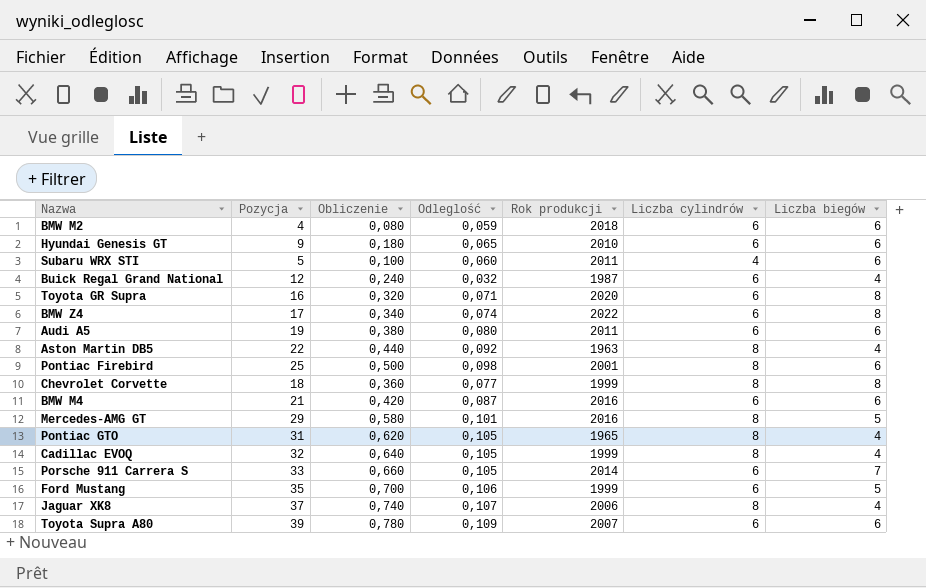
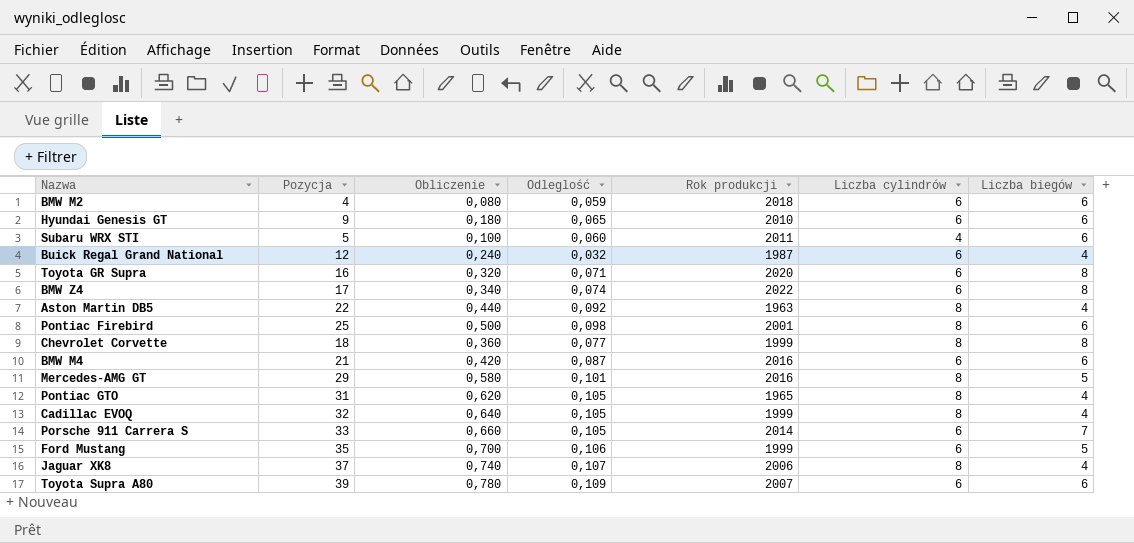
row Audi A5: 19 | 0,380 | 0,080 | 2011 | 6 | 6 -> none

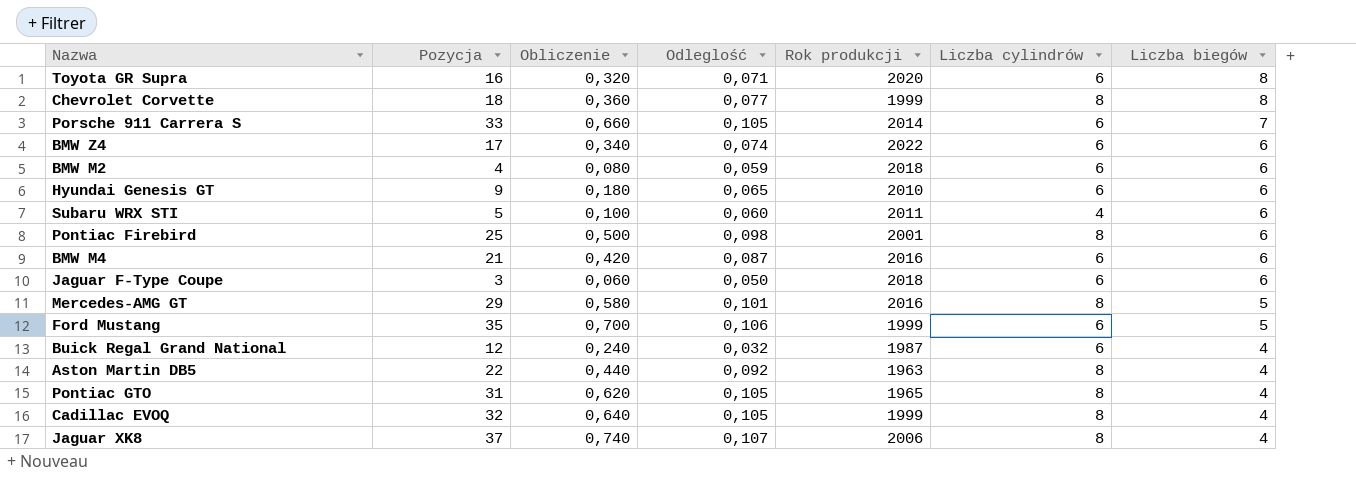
row order: none -> Liczba biegów descending
row Toyota Supra A80: 39 | 0,780 | 0,109 | 2007 | 6 | 6 -> none
BMW Z4 | Liczba biegów: 8 -> 6
row Jaguar F-Type Coupe: none -> 3 | 0,060 | 0,050 | 2018 | 6 | 6

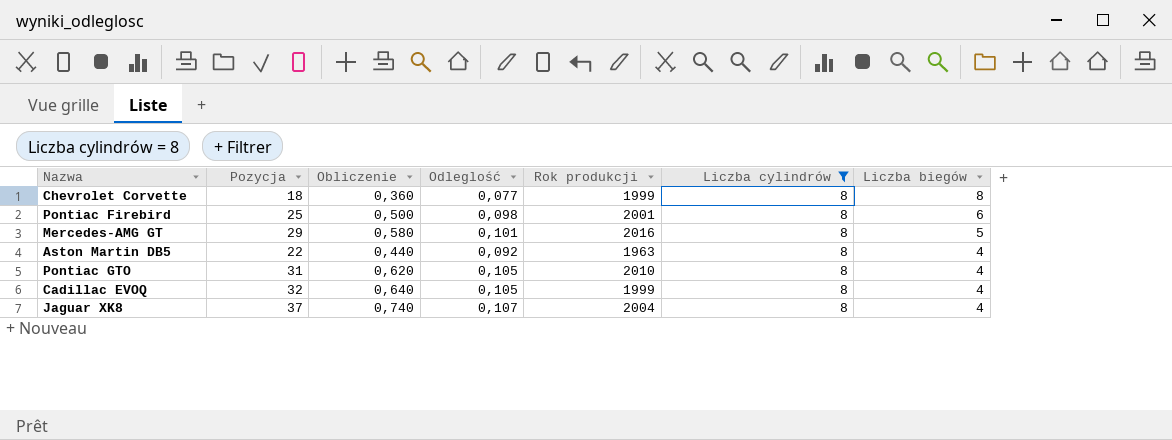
filter: none -> Liczba cylindrów = 8
Pontiac GTO | Rok produkcji: 1965 -> 2010
Jaguar XK8 | Rok produkcji: 2006 -> 2004

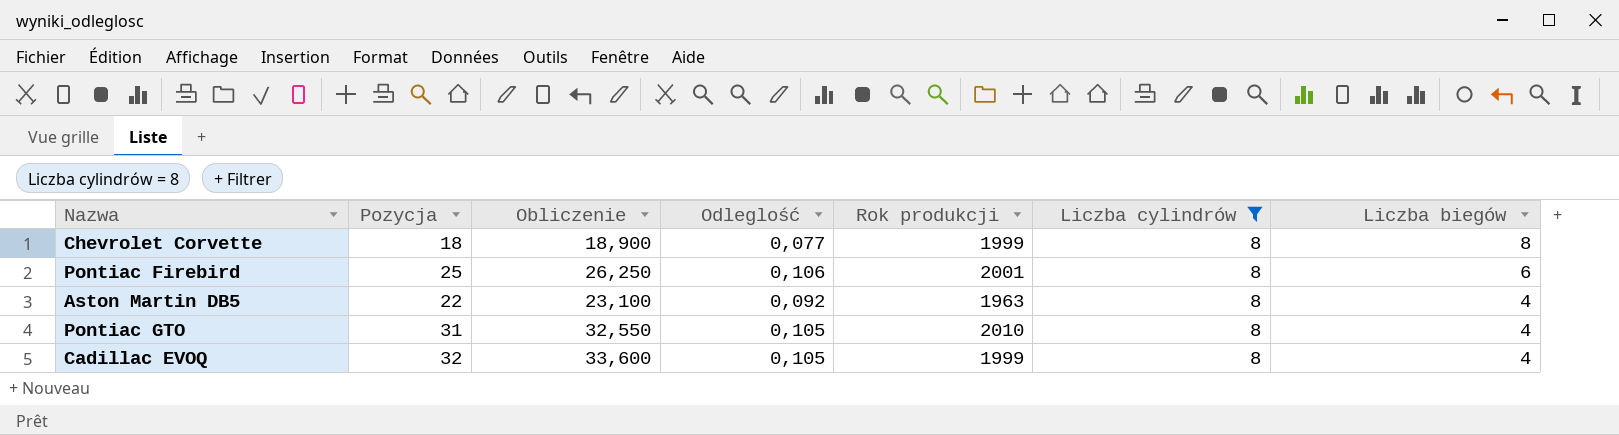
column Obliczenie | formula: [Pozycja] * 0,02 -> [Pozycja] * 1,05
row Mercedes-AMG GT: 29 | 0,580 | 0,101 | 2016 | 8 | 5 -> none
row Jaguar XK8: 37 | 0,740 | 0,107 | 2004 | 8 | 4 -> none
Pontiac Firebird | Odleglość: 0,098 -> 0,106

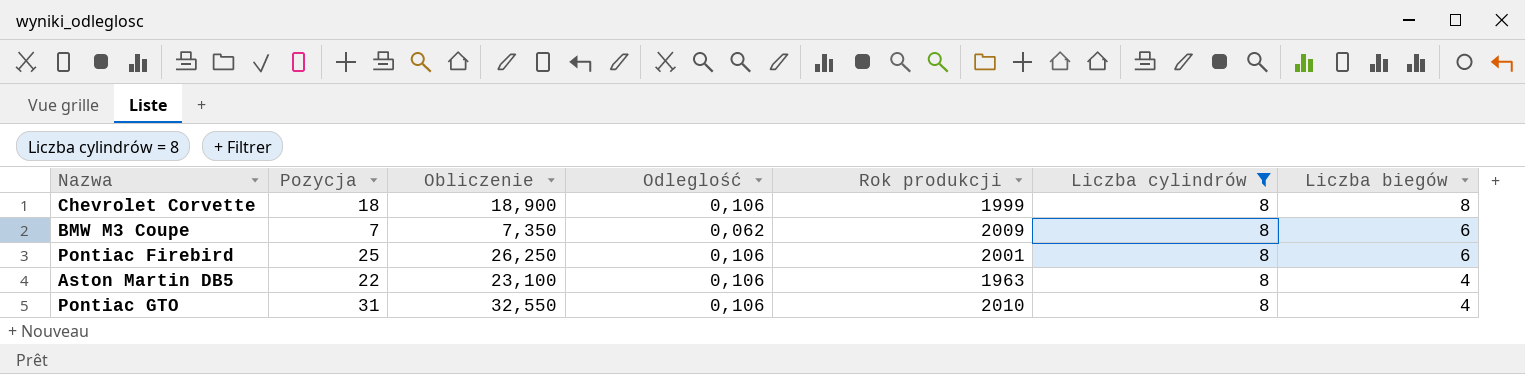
row Cadillac EVOQ: 32 | 33,600 | 0,105 | 1999 | 8 | 4 -> none
Chevrolet Corvette | Odleglość: 0,077 -> 0,106
row BMW M3 Coupe: none -> 7 | 7,350 | 0,062 | 2009 | 8 | 6
Aston Martin DB5 | Odleglość: 0,092 -> 0,106
Pontiac GTO | Odleglość: 0,105 -> 0,106

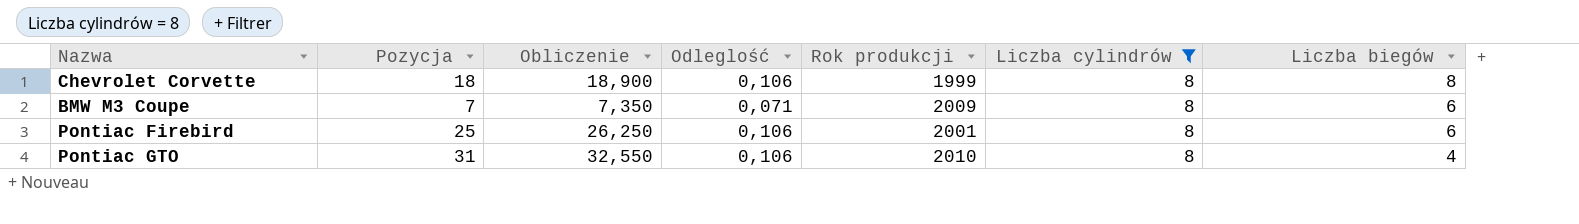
row Aston Martin DB5: 22 | 23,100 | 0,106 | 1963 | 8 | 4 -> none
BMW M3 Coupe | Odleglość: 0,062 -> 0,071

